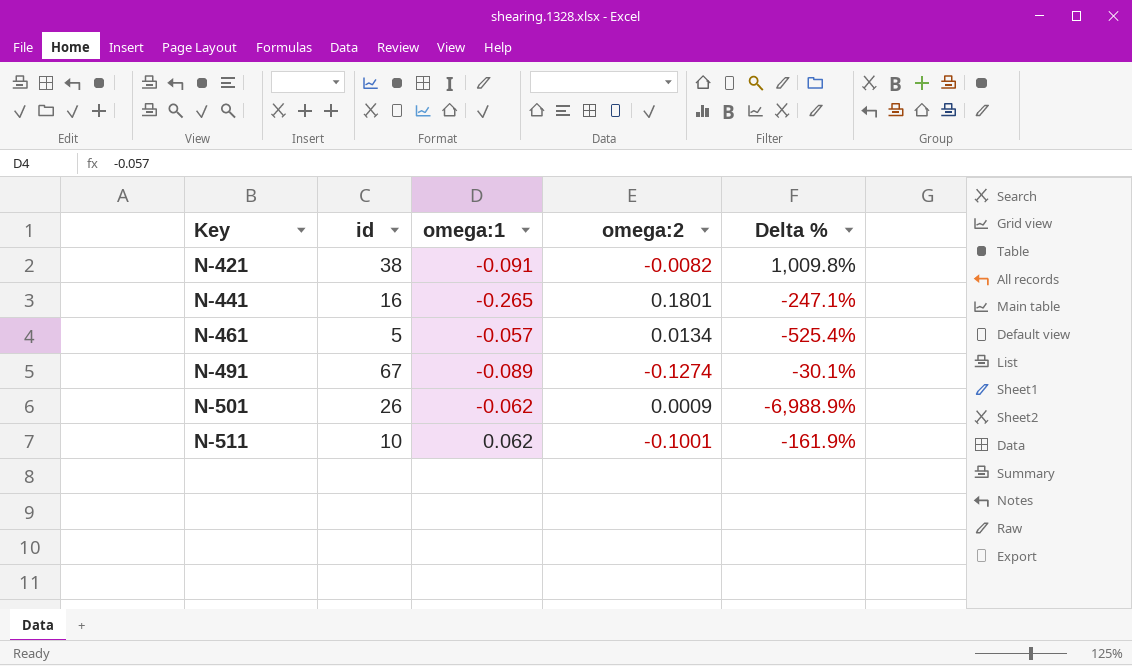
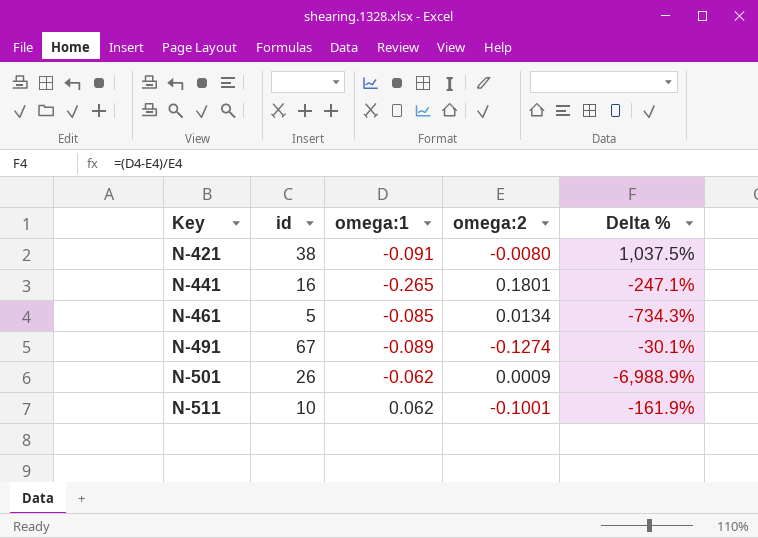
N-421 | omega:2: -0.0082 -> -0.0080
N-421 | Delta %: 1,009.8% -> 1,037.5%
N-461 | omega:1: -0.057 -> -0.085
N-461 | Delta %: -525.4% -> -734.3%

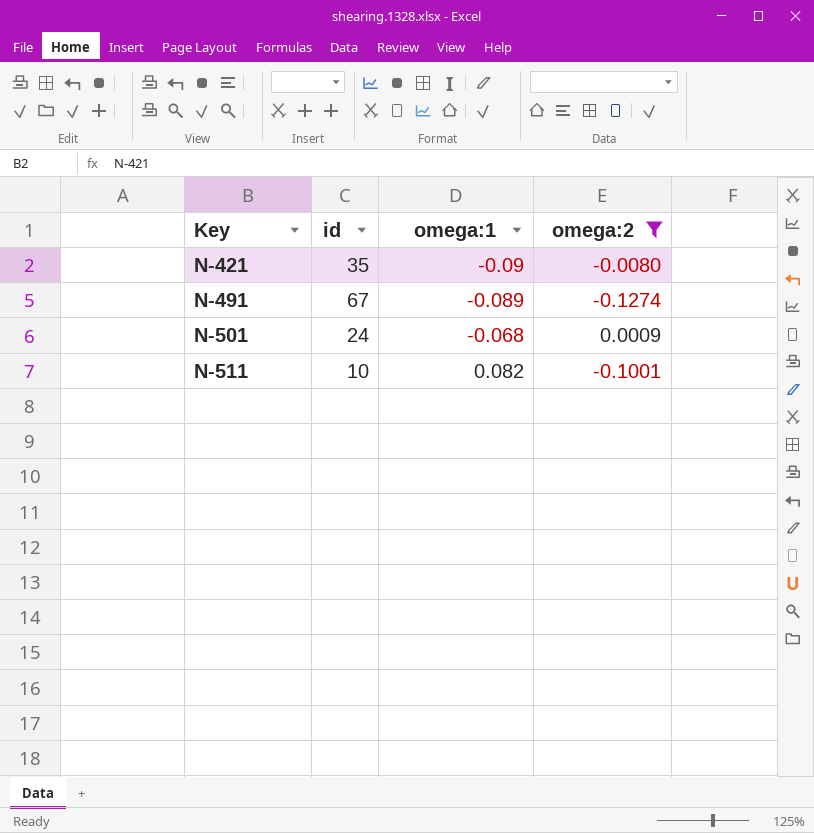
filter: none -> omega:2 <= 0.0009
column Delta % | formula: ([omega:1] - [omega:2]) / [omega:2] -> none
N-421 | id: 38 -> 35
N-421 | omega:1: -0.091 -> -0.09
N-501 | id: 26 -> 24
N-501 | omega:1: -0.062 -> -0.068
N-511 | omega:1: 0.062 -> 0.082

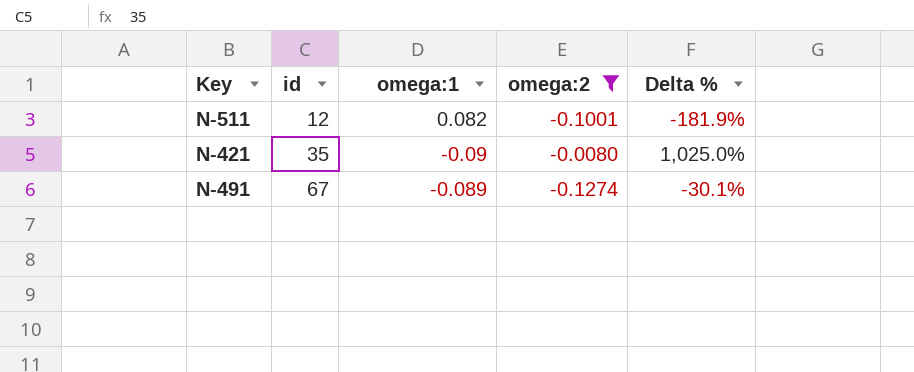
row order: Key ascending -> id ascending
column Delta % | formula: none -> ([omega:1] - [omega:2]) / [omega:2]
row N-501: 24 | -0.068 | 0.0009 -> none
N-511 | id: 10 -> 12

